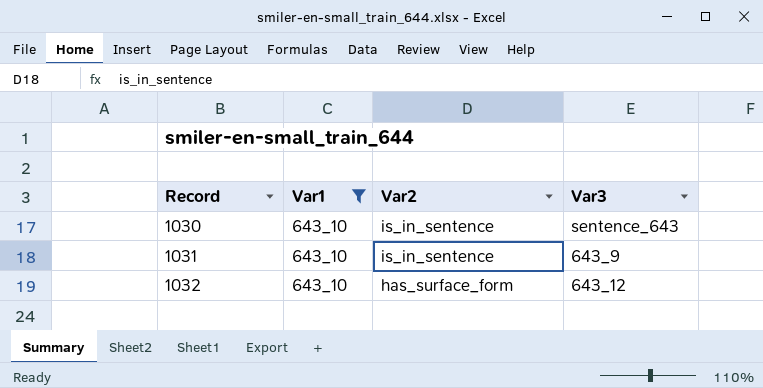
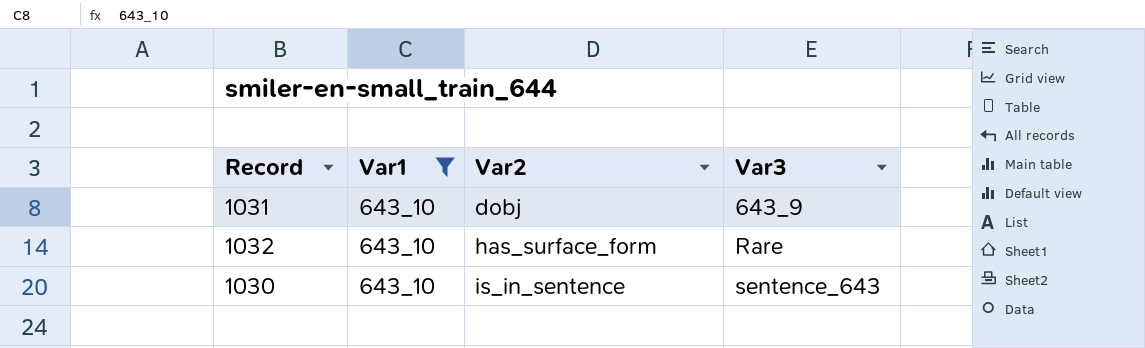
row order: Record ascending -> Var2 ascending
1031 | Var2: is_in_sentence -> dobj
1032 | Var3: 643_12 -> Rare

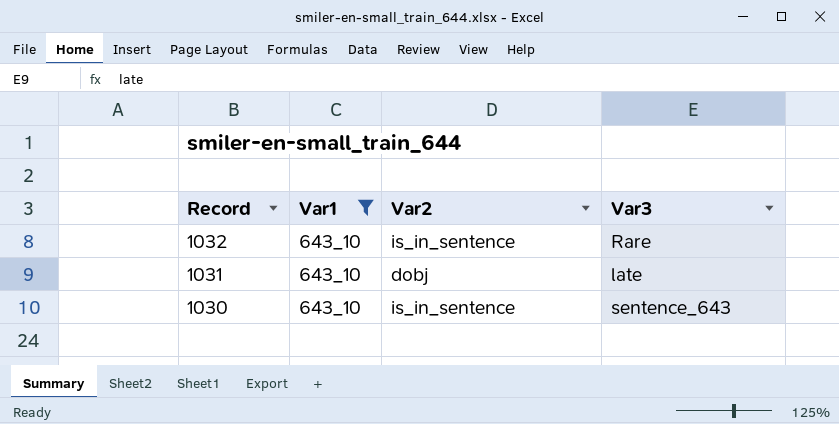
row order: Var2 ascending -> Record descending
1032 | Var2: has_surface_form -> is_in_sentence
1031 | Var3: 643_9 -> late

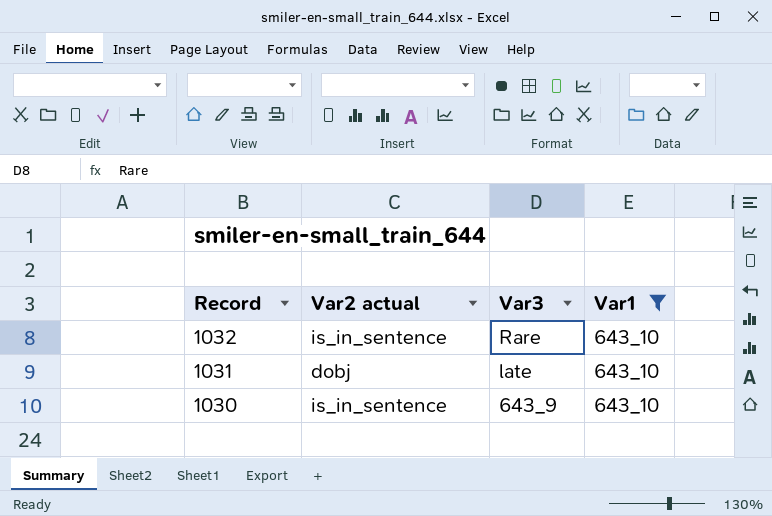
column name: Var2 -> Var2 actual
column Var1 | position: 2 -> 4
1030 | Var3: sentence_643 -> 643_9

